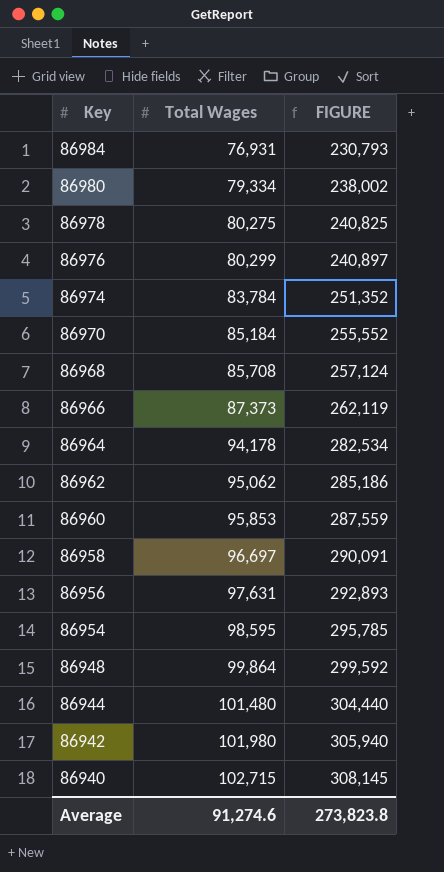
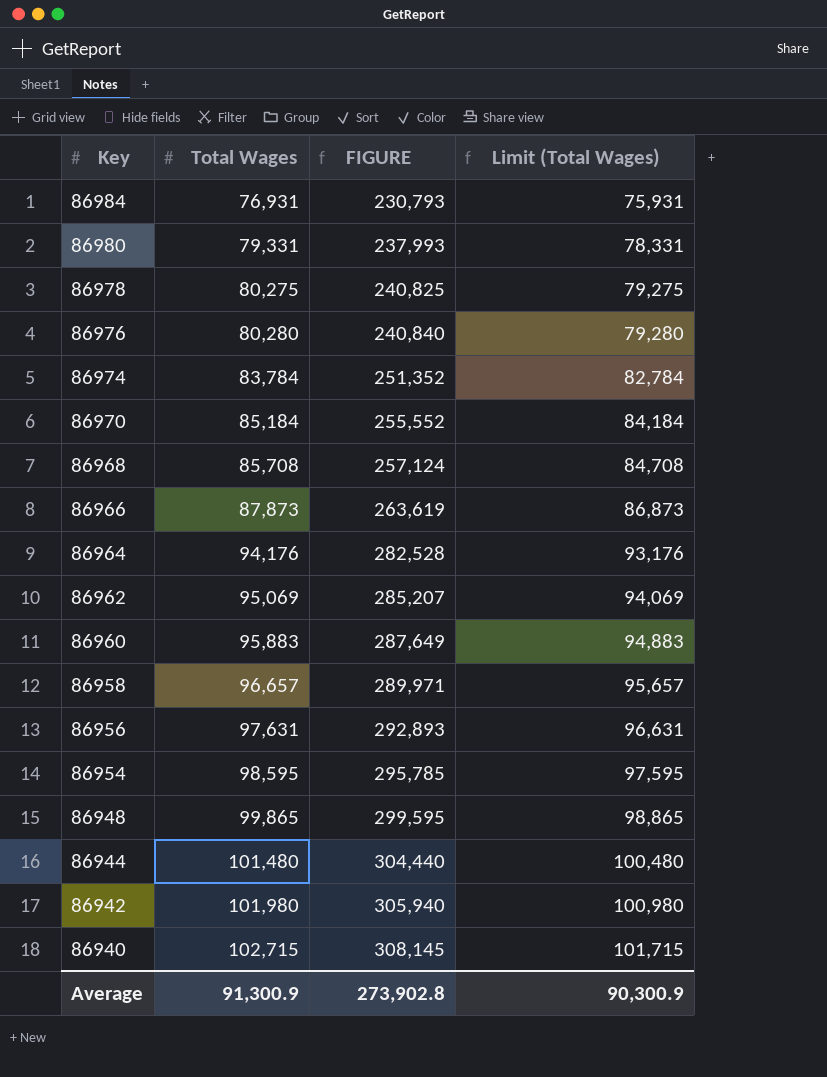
column Limit (Total Wages) | formula: none -> [Total Wages] - 1000
86980 | Total Wages: 79,334 -> 79,331
86980 | FIGURE: 238,002 -> 237,993
86976 | Total Wages: 80,299 -> 80,280
86976 | FIGURE: 240,897 -> 240,840
86966 | Total Wages: 87,373 -> 87,873
86966 | FIGURE: 262,119 -> 263,619
86964 | Total Wages: 94,178 -> 94,176
86964 | FIGURE: 282,534 -> 282,528
86962 | Total Wages: 95,062 -> 95,069
86962 | FIGURE: 285,186 -> 285,207
86960 | Total Wages: 95,853 -> 95,883
86960 | FIGURE: 287,559 -> 287,649
86958 | Total Wages: 96,697 -> 96,657
86958 | FIGURE: 290,091 -> 289,971
86948 | Total Wages: 99,864 -> 99,865
86948 | FIGURE: 299,592 -> 299,595
Average | Total Wages: 91,274.6 -> 91,300.9
Average | FIGURE: 273,823.8 -> 273,902.8

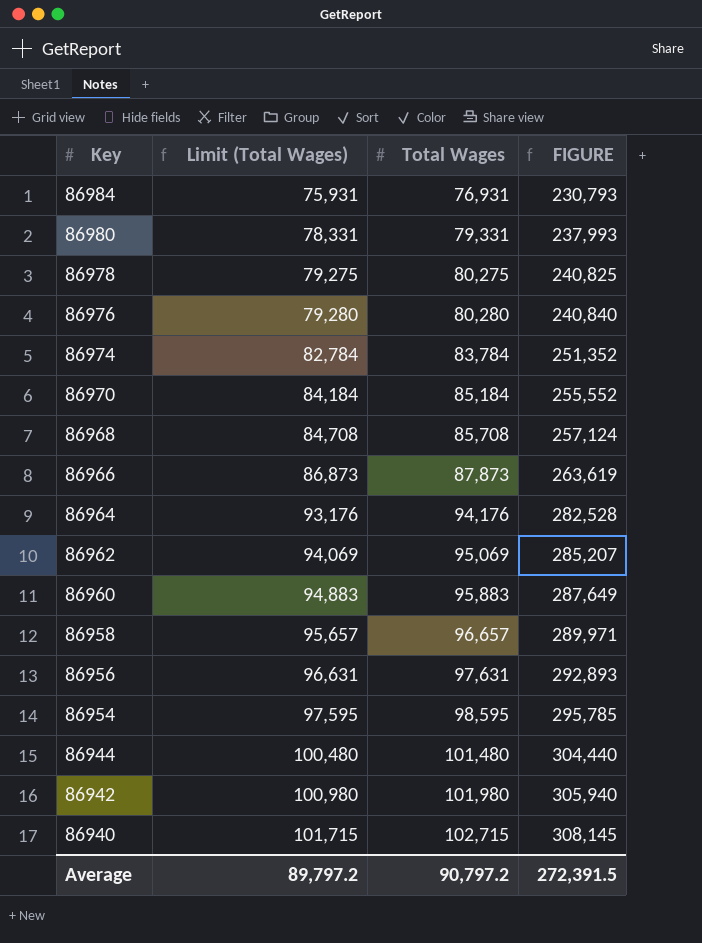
column Limit (Total Wages) | position: 4 -> 2
row 86948: 99,865 | 299,595 | 98,865 -> none
Average | Limit (Total Wages): 90,300.9 -> 89,797.2
Average | Total Wages: 91,300.9 -> 90,797.2
Average | FIGURE: 273,902.8 -> 272,391.5

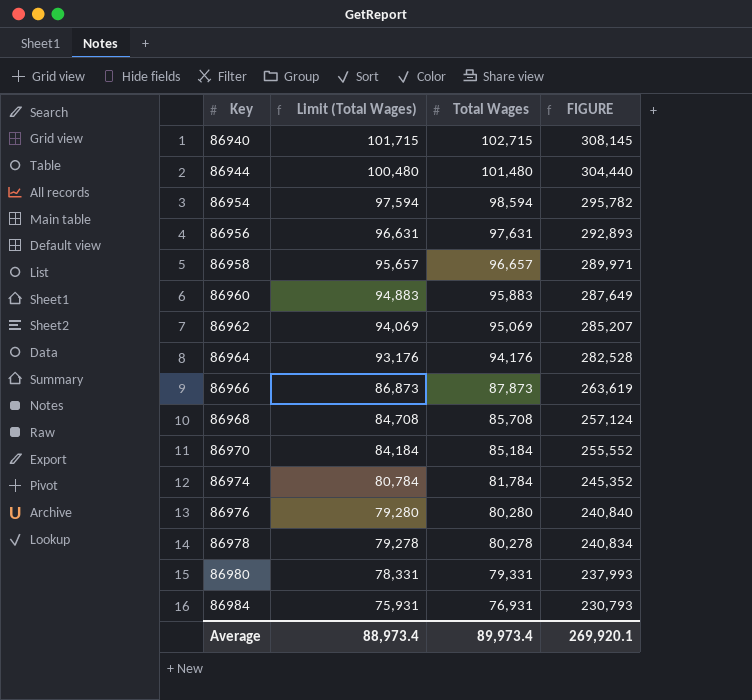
row order: Key descending -> Key ascending
row 86942: 100,980 | 101,980 | 305,940 -> none
86954 | Limit (Total Wages): 97,595 -> 97,594
86954 | Total Wages: 98,595 -> 98,594
86954 | FIGURE: 295,785 -> 295,782
86974 | Limit (Total Wages): 82,784 -> 80,784
86974 | Total Wages: 83,784 -> 81,784
86974 | FIGURE: 251,352 -> 245,352
86978 | Limit (Total Wages): 79,275 -> 79,278
86978 | Total Wages: 80,275 -> 80,278
86978 | FIGURE: 240,825 -> 240,834
Average | Limit (Total Wages): 89,797.2 -> 88,973.4
Average | Total Wages: 90,797.2 -> 89,973.4
Average | FIGURE: 272,391.5 -> 269,920.1

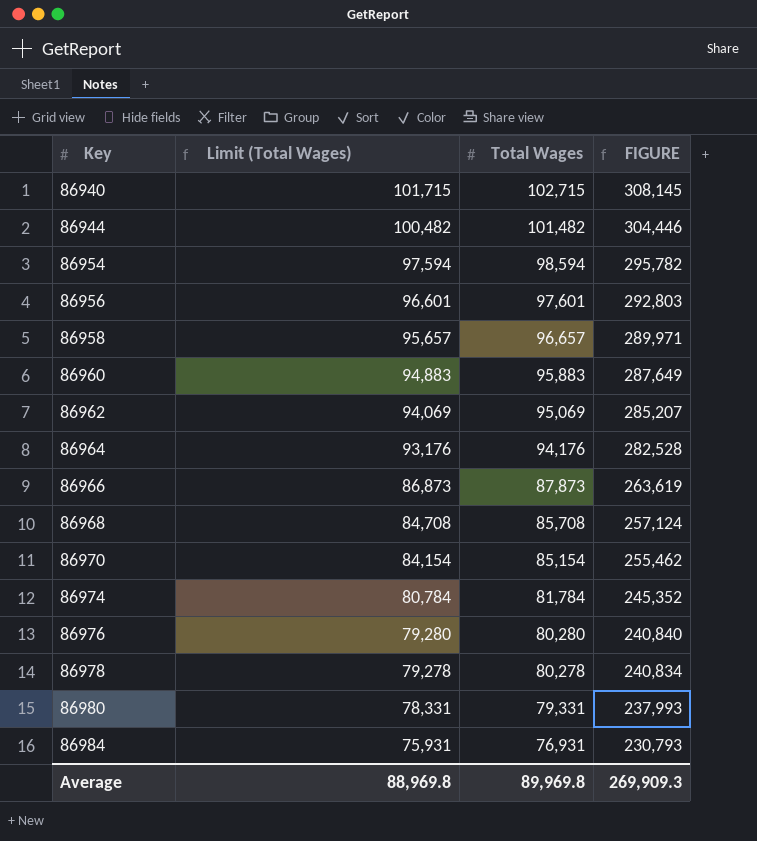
86944 | Limit (Total Wages): 100,480 -> 100,482
86944 | Total Wages: 101,480 -> 101,482
86944 | FIGURE: 304,440 -> 304,446
86956 | Limit (Total Wages): 96,631 -> 96,601
86956 | Total Wages: 97,631 -> 97,601
86956 | FIGURE: 292,893 -> 292,803
86970 | Limit (Total Wages): 84,184 -> 84,154
86970 | Total Wages: 85,184 -> 85,154
86970 | FIGURE: 255,552 -> 255,462
Average | Limit (Total Wages): 88,973.4 -> 88,969.8
Average | Total Wages: 89,973.4 -> 89,969.8
Average | FIGURE: 269,920.1 -> 269,909.3

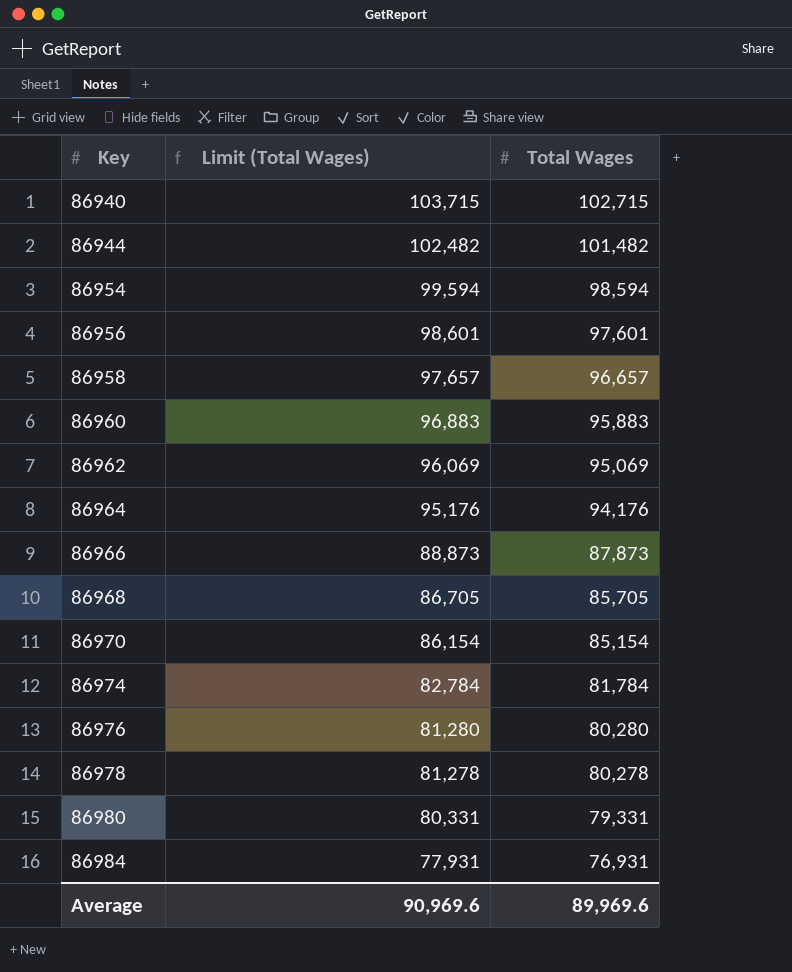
column FIGURE | formula: [Total Wages] * 3 -> none
column Limit (Total Wages) | formula: [Total Wages] - 1000 -> [Total Wages] + 1000
86968 | Total Wages: 85,708 -> 85,705
Average | Limit (Total Wages): 88,969.8 -> 90,969.6
Average | Total Wages: 89,969.8 -> 89,969.6

